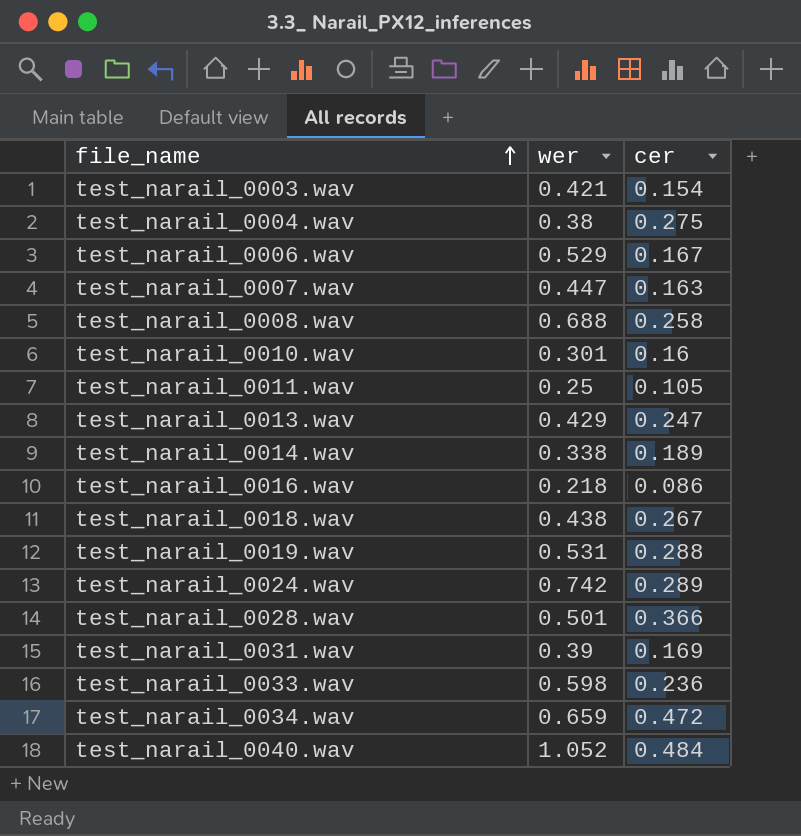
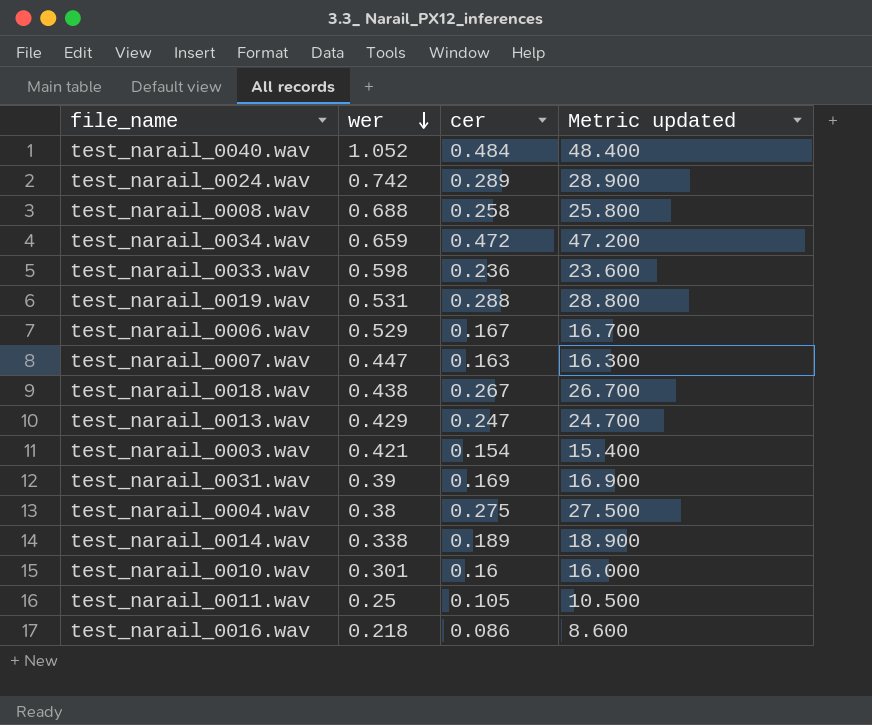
row order: file_name ascending -> wer descending
column Metric updated | formula: none -> [cer] * 100
row test_narail_0028.wav: 0.501 | 0.366 -> none

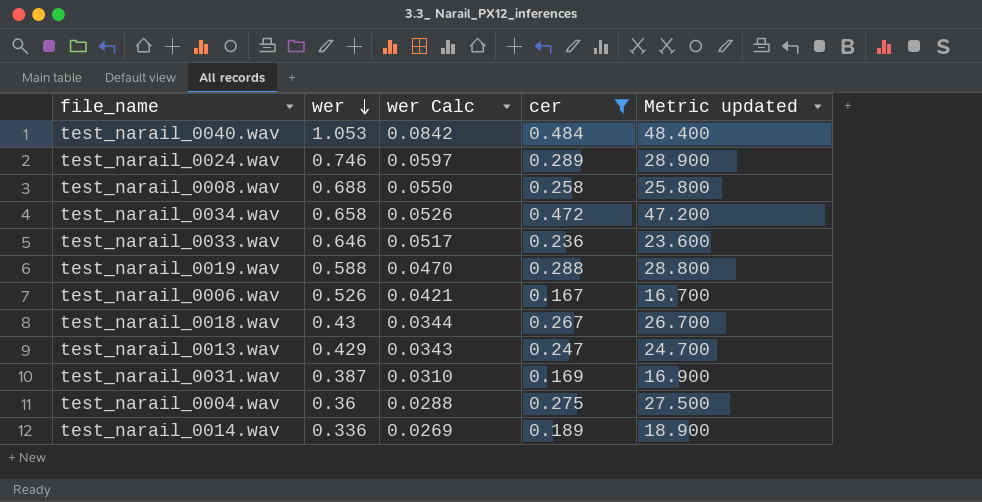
filter: none -> cer >= 0.167
column wer Calc | formula: none -> [wer] * 0.08
test_narail_0040.wav | wer: 1.052 -> 1.053
test_narail_0024.wav | wer: 0.742 -> 0.746
test_narail_0034.wav | wer: 0.659 -> 0.658
test_narail_0033.wav | wer: 0.598 -> 0.646
test_narail_0019.wav | wer: 0.531 -> 0.588
test_narail_0006.wav | wer: 0.529 -> 0.526
test_narail_0018.wav | wer: 0.438 -> 0.43
test_narail_0031.wav | wer: 0.39 -> 0.387
test_narail_0004.wav | wer: 0.38 -> 0.36
test_narail_0014.wav | wer: 0.338 -> 0.336

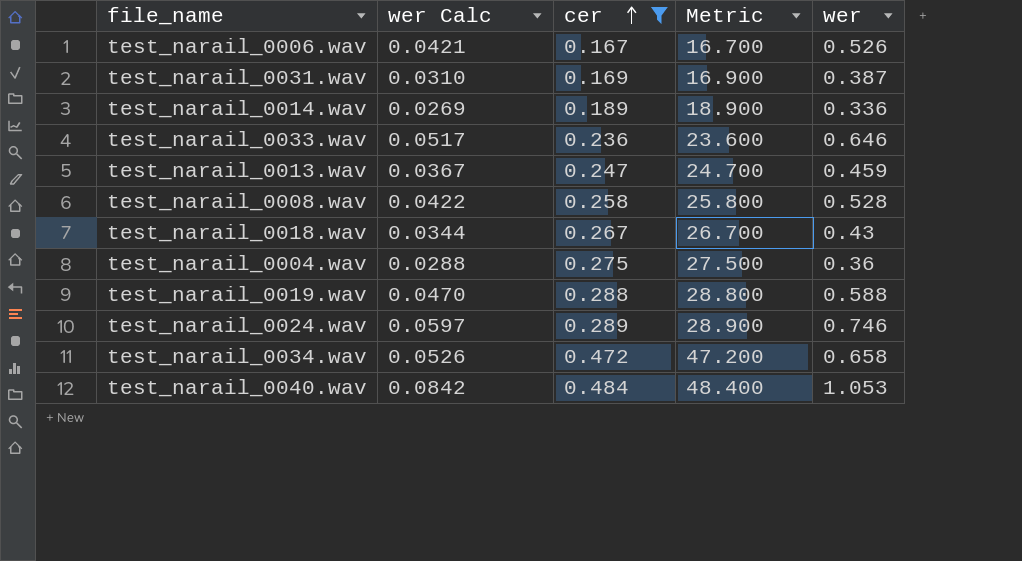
row order: wer descending -> cer ascending
column name: Metric updated -> Metric
column wer | position: 2 -> 5
test_narail_0013.wav | wer Calc: 0.0343 -> 0.0367
test_narail_0013.wav | wer: 0.429 -> 0.459
test_narail_0008.wav | wer Calc: 0.0550 -> 0.0422
test_narail_0008.wav | wer: 0.688 -> 0.528

